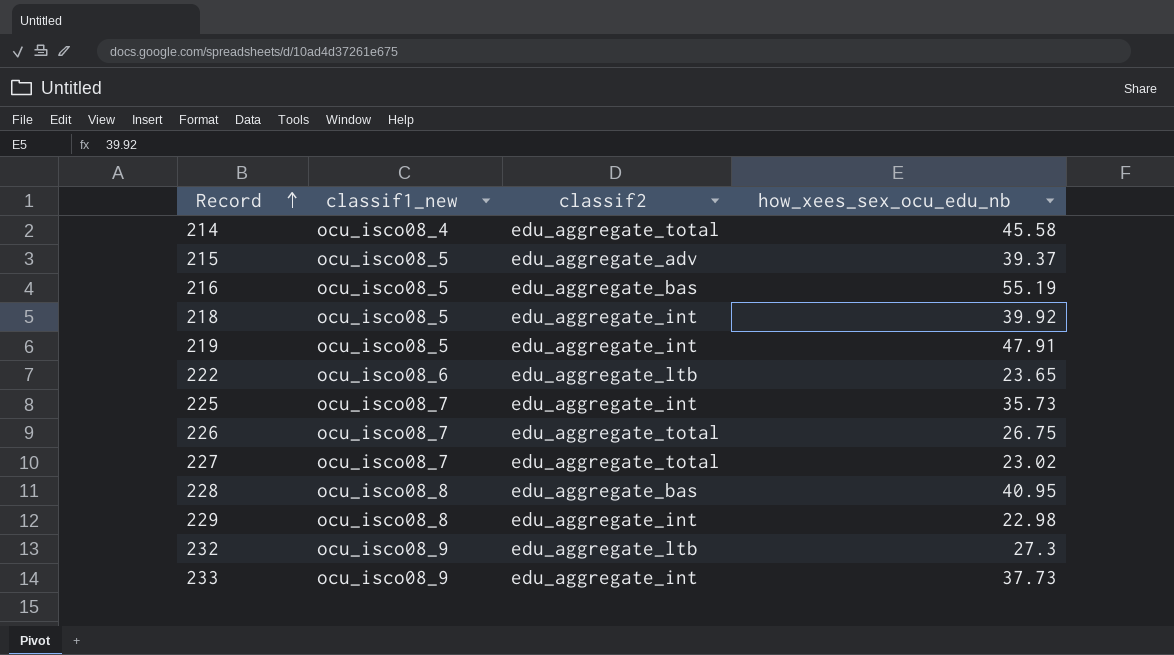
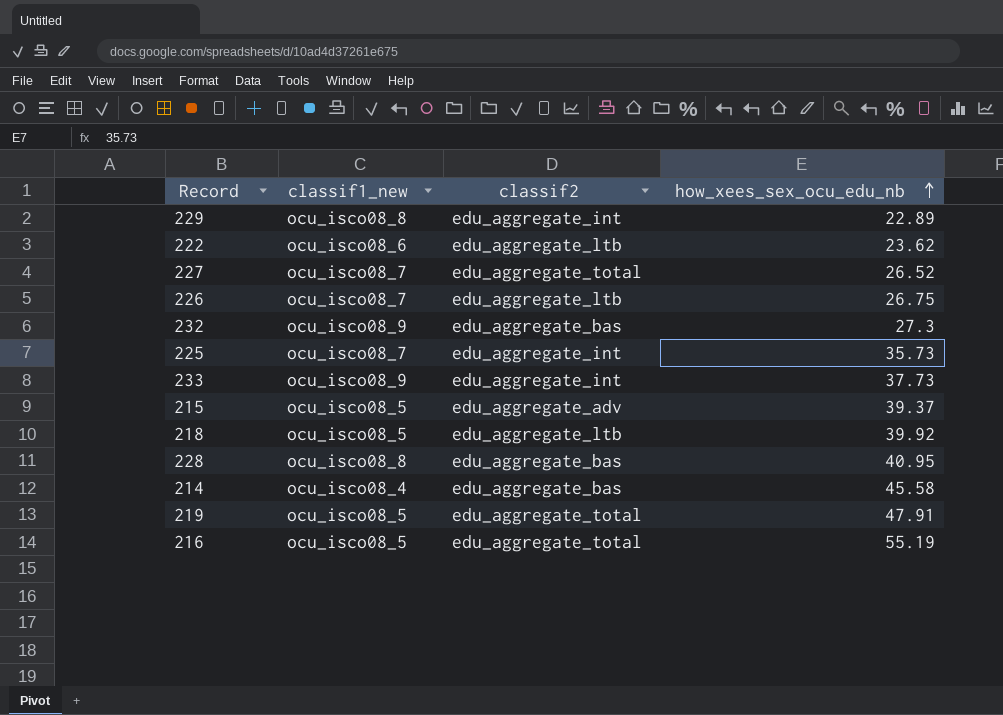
row order: Record ascending -> how_xees_sex_ocu_edu_nb ascending
229 | how_xees_sex_ocu_edu_nb: 22.98 -> 22.89
222 | how_xees_sex_ocu_edu_nb: 23.65 -> 23.62
227 | how_xees_sex_ocu_edu_nb: 23.02 -> 26.52
226 | classif2: edu_aggregate_total -> edu_aggregate_ltb
232 | classif2: edu_aggregate_ltb -> edu_aggregate_bas
218 | classif2: edu_aggregate_int -> edu_aggregate_ltb
214 | classif2: edu_aggregate_total -> edu_aggregate_bas
219 | classif2: edu_aggregate_int -> edu_aggregate_total
216 | classif2: edu_aggregate_bas -> edu_aggregate_total

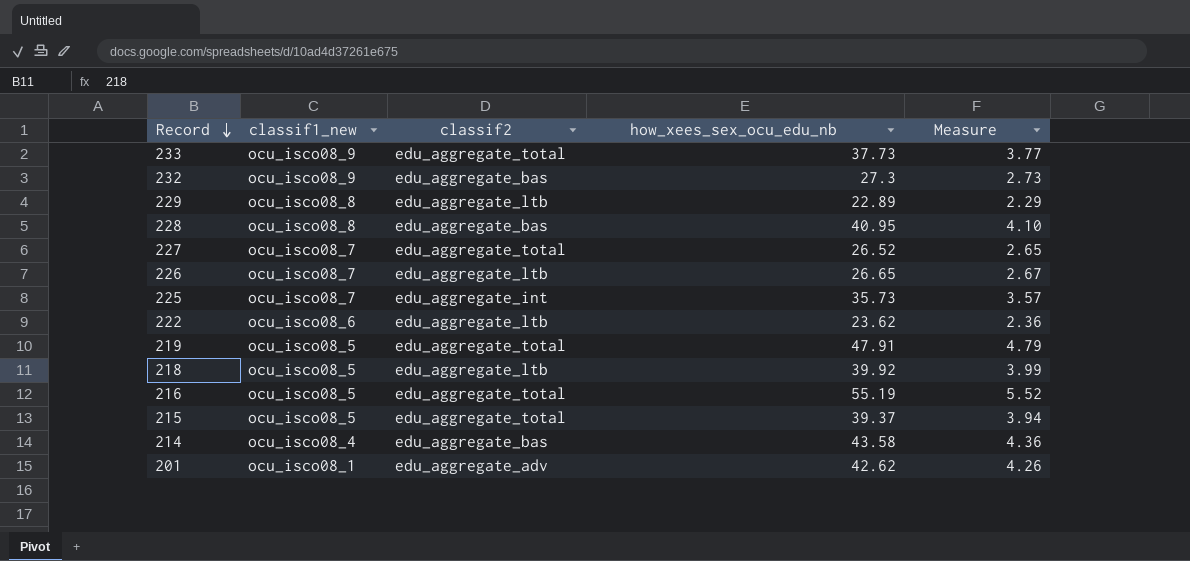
row order: how_xees_sex_ocu_edu_nb ascending -> Record descending
column Measure | formula: none -> [how_xees_sex_ocu_edu_nb] * 0.1
233 | classif2: edu_aggregate_int -> edu_aggregate_total
229 | classif2: edu_aggregate_int -> edu_aggregate_ltb
226 | how_xees_sex_ocu_edu_nb: 26.75 -> 26.65
215 | classif2: edu_aggregate_adv -> edu_aggregate_total
214 | how_xees_sex_ocu_edu_nb: 45.58 -> 43.58
row 201: none -> ocu_isco08_1 | edu_aggregate_adv | 42.62 | 4.26

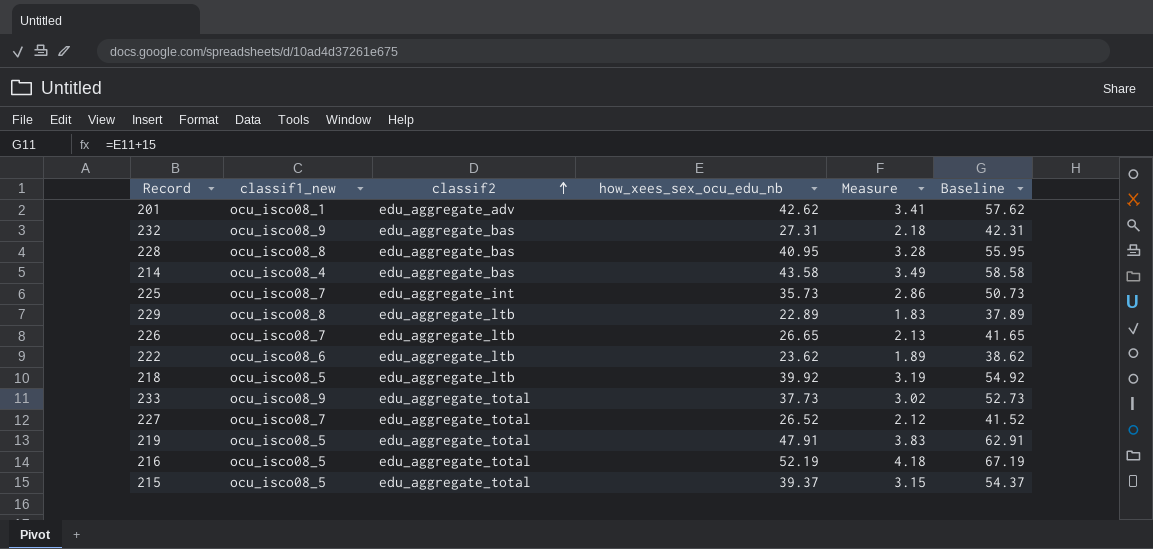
row order: Record descending -> classif2 ascending
column Measure | formula: [how_xees_sex_ocu_edu_nb] * 0.1 -> [how_xees_sex_ocu_edu_nb] * 0.08
column Baseline | formula: none -> [how_xees_sex_ocu_edu_nb] + 15
232 | how_xees_sex_ocu_edu_nb: 27.3 -> 27.31
216 | how_xees_sex_ocu_edu_nb: 55.19 -> 52.19

